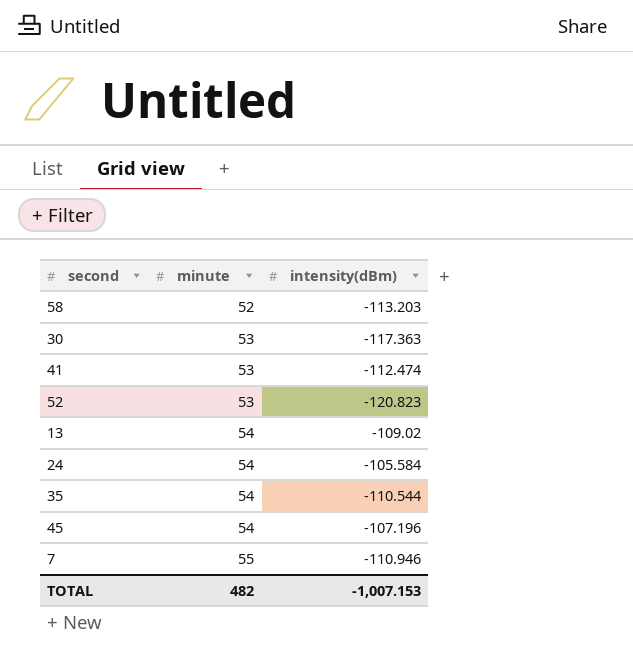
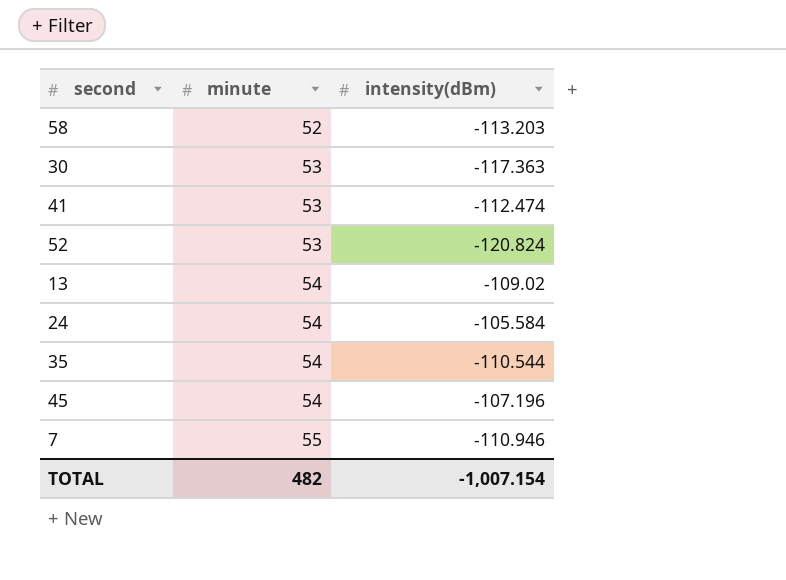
52 | intensity(dBm): -120.823 -> -120.824
TOTAL | intensity(dBm): -1,007.153 -> -1,007.154

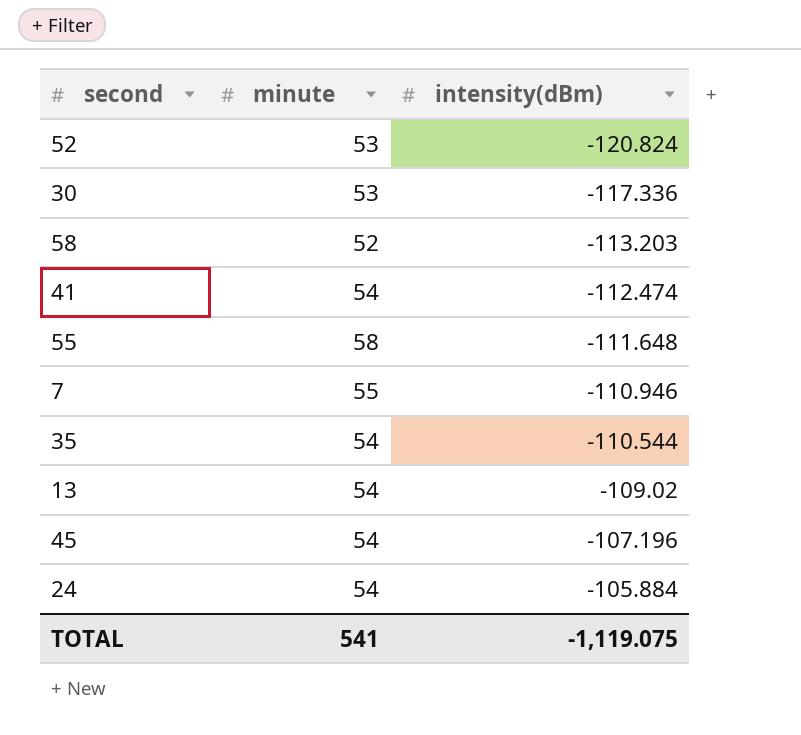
row order: minute ascending -> intensity(dBm) ascending
30 | intensity(dBm): -117.363 -> -117.336
41 | minute: 53 -> 54
row 55: none -> 58 | -111.648
24 | intensity(dBm): -105.584 -> -105.884
TOTAL | minute: 482 -> 541
TOTAL | intensity(dBm): -1,007.154 -> -1,119.075

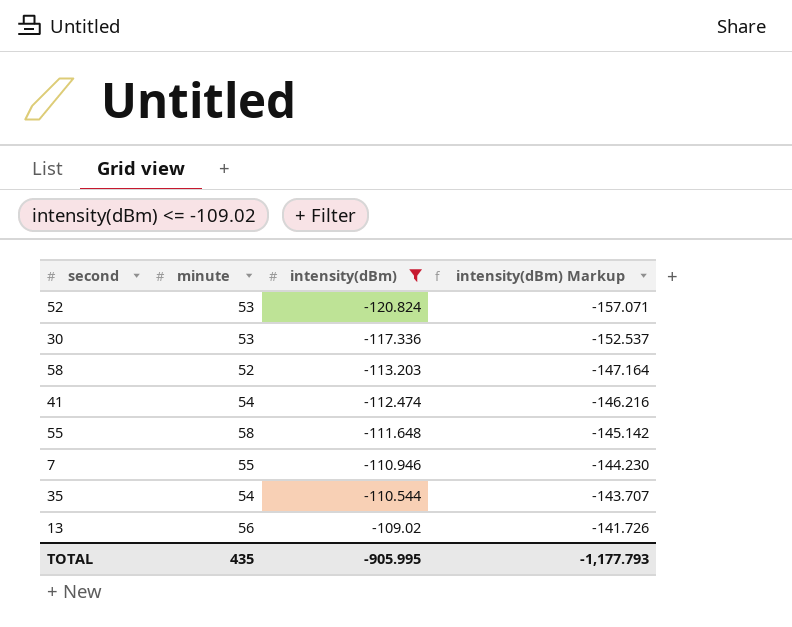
filter: none -> intensity(dBm) <= -109.02
column intensity(dBm) Markup | formula: none -> [intensity(dBm)] * 1.3
13 | minute: 54 -> 56
TOTAL | minute: 541 -> 435
TOTAL | intensity(dBm): -1,119.075 -> -905.995

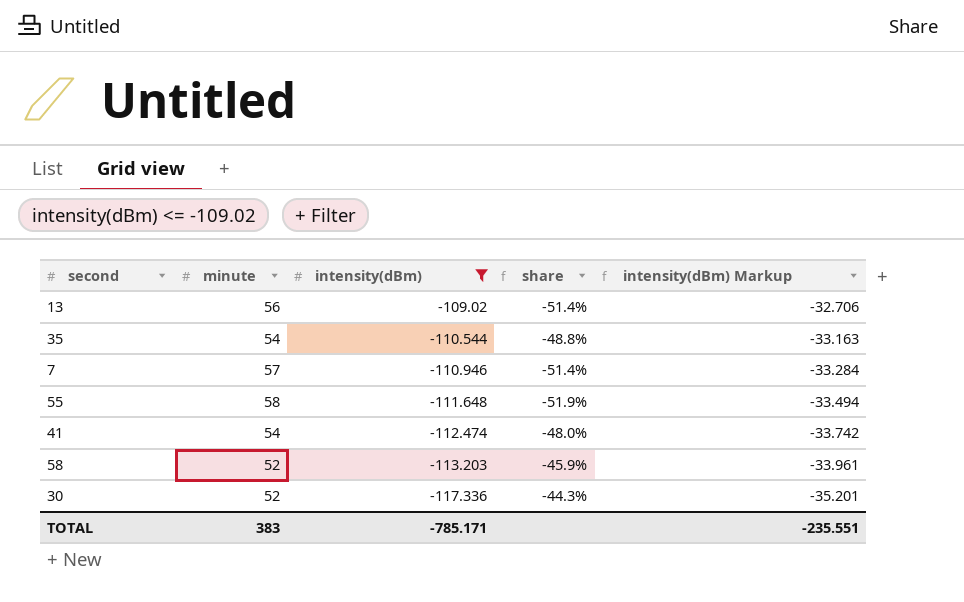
row order: intensity(dBm) ascending -> intensity(dBm) descending
column share | formula: none -> [minute] / [intensity(dBm)]
column intensity(dBm) Markup | formula: [intensity(dBm)] * 1.3 -> [intensity(dBm)] * 0.3
row 52: 53 | -120.824 | -157.071 -> none
7 | minute: 55 -> 57
30 | minute: 53 -> 52
TOTAL | minute: 435 -> 383
TOTAL | intensity(dBm): -905.995 -> -785.171
TOTAL | intensity(dBm) Markup: -1,177.793 -> -235.551

